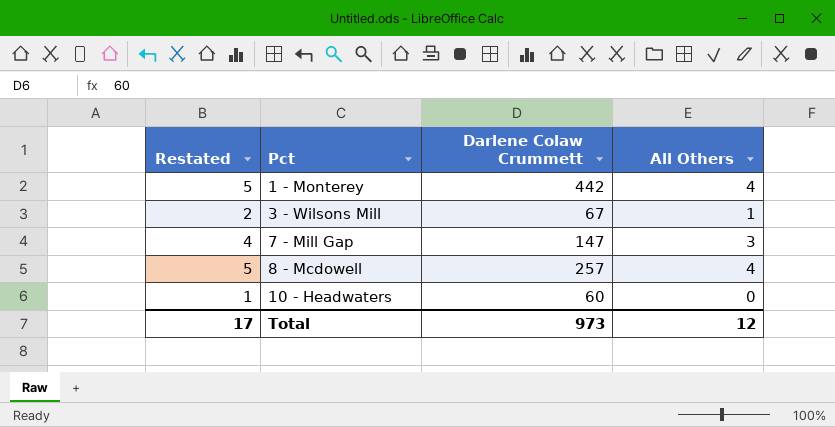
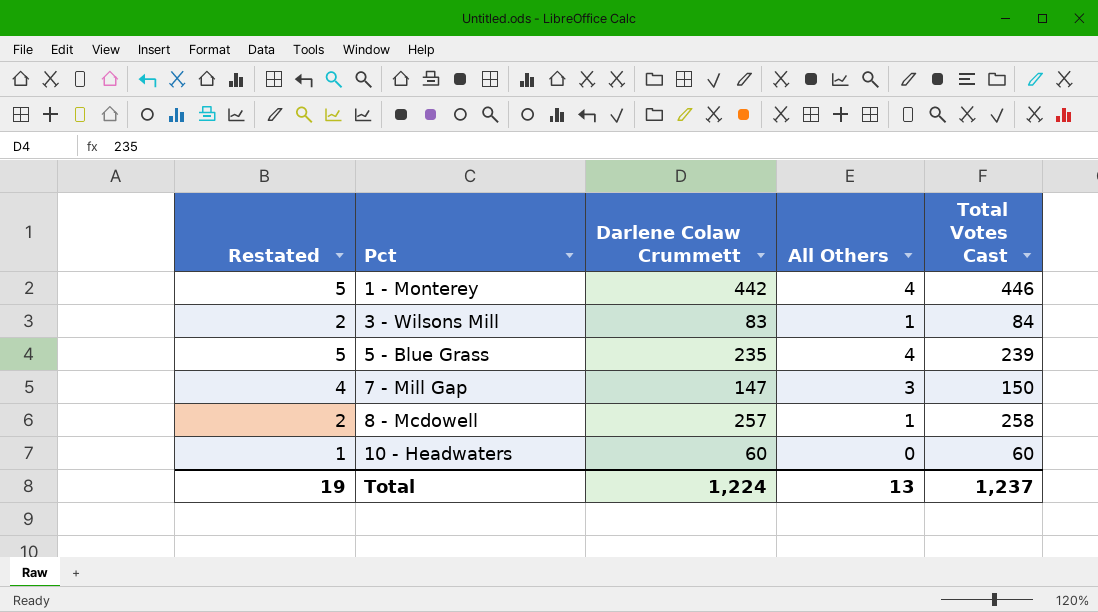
column Total Votes Cast | formula: none -> [Darlene Colaw Crummett] + [All Others]
3 - Wilsons Mill | Darlene Colaw Crummett: 67 -> 83
row 5 - Blue Grass: none -> 5 | 235 | 4 | 239
8 - Mcdowell | Restated: 5 -> 2
8 - Mcdowell | All Others: 4 -> 1
Total | Restated: 17 -> 19
Total | Darlene Colaw Crummett: 973 -> 1,224
Total | All Others: 12 -> 13

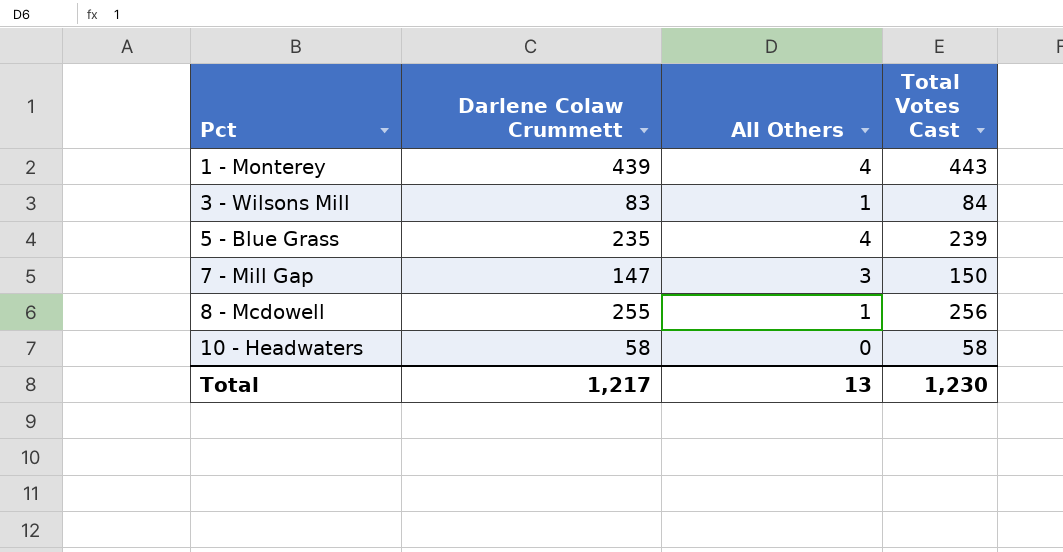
column Restated | formula: [All Others] + 1 -> none
1 - Monterey | Darlene Colaw Crummett: 442 -> 439
1 - Monterey | Total Votes Cast: 446 -> 443
8 - Mcdowell | Darlene Colaw Crummett: 257 -> 255
8 - Mcdowell | Total Votes Cast: 258 -> 256
10 - Headwaters | Darlene Colaw Crummett: 60 -> 58
10 - Headwaters | Total Votes Cast: 60 -> 58
Total | Darlene Colaw Crummett: 1,224 -> 1,217
Total | Total Votes Cast: 1,237 -> 1,230

